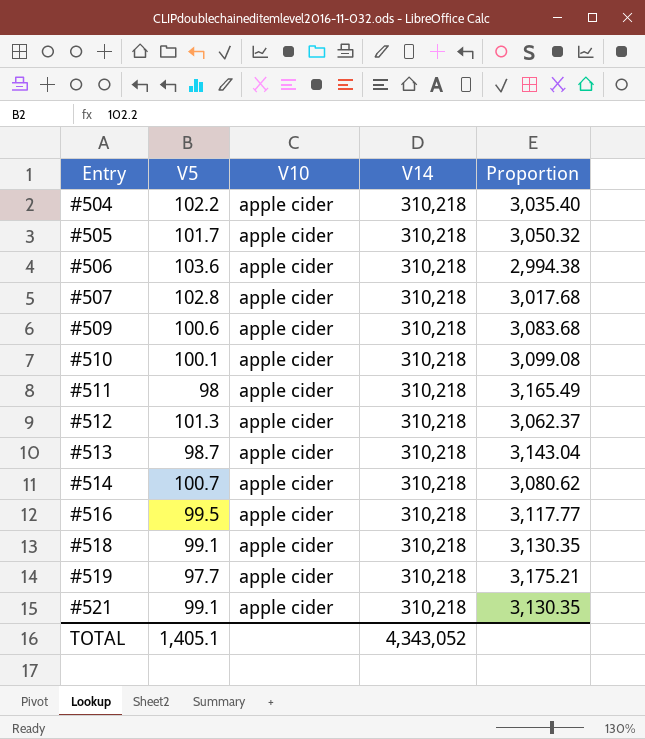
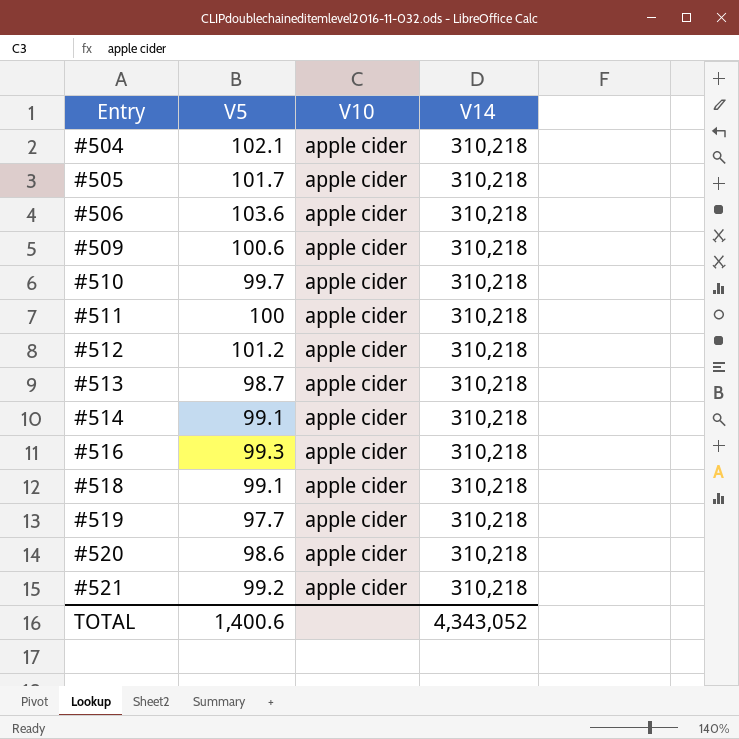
column Proportion | formula: [V14] / [V5] -> none
row #507: 102.8 | apple cider | 310,218 | 3,017.68 -> none
#504 | V5: 102.2 -> 102.1
#510 | V5: 100.1 -> 99.7
#511 | V5: 98 -> 100
#512 | V5: 101.3 -> 101.2
#514 | V5: 100.7 -> 99.1
#516 | V5: 99.5 -> 99.3
row #520: none -> 98.6 | apple cider | 310,218
#521 | V5: 99.1 -> 99.2
TOTAL | V5: 1,405.1 -> 1,400.6

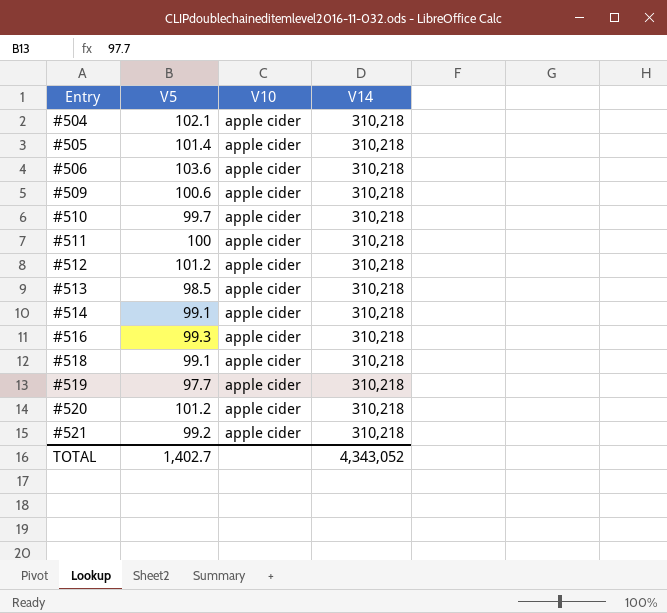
#505 | V5: 101.7 -> 101.4
#513 | V5: 98.7 -> 98.5
#520 | V5: 98.6 -> 101.2
TOTAL | V5: 1,400.6 -> 1,402.7

